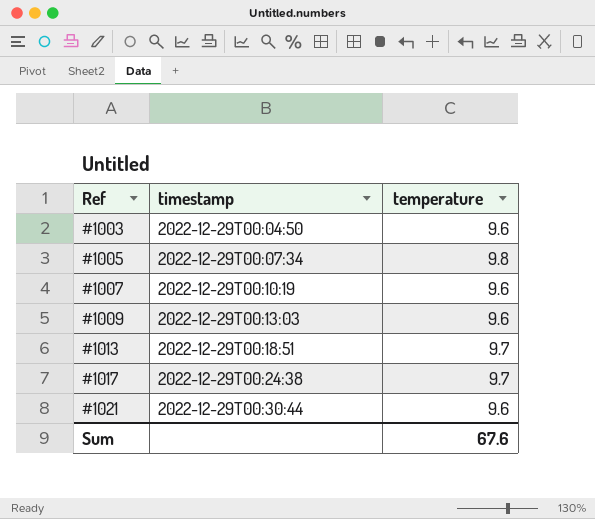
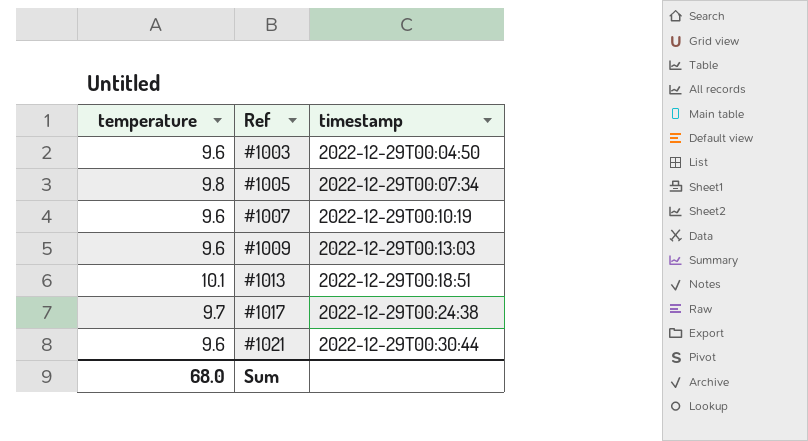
column temperature | position: 3 -> 1
#1013 | temperature: 9.7 -> 10.1
Sum | temperature: 67.6 -> 68.0

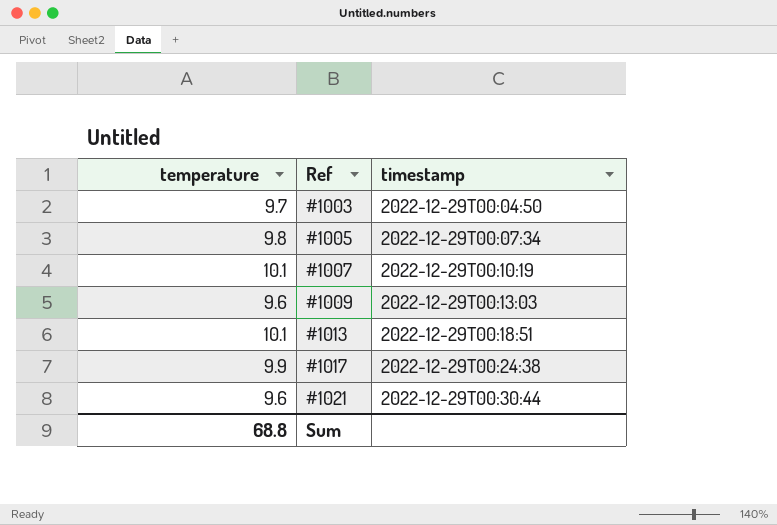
#1003 | temperature: 9.6 -> 9.7
#1007 | temperature: 9.6 -> 10.1
#1017 | temperature: 9.7 -> 9.9
Sum | temperature: 68.0 -> 68.8

